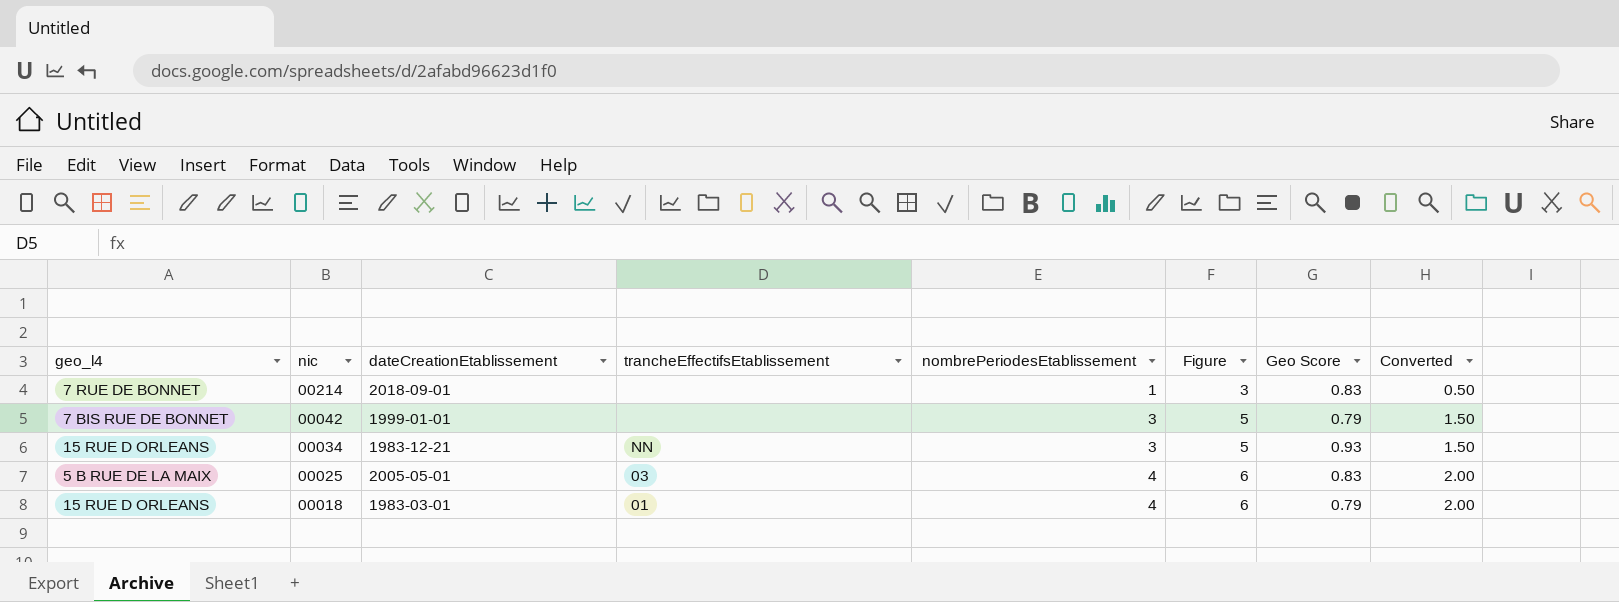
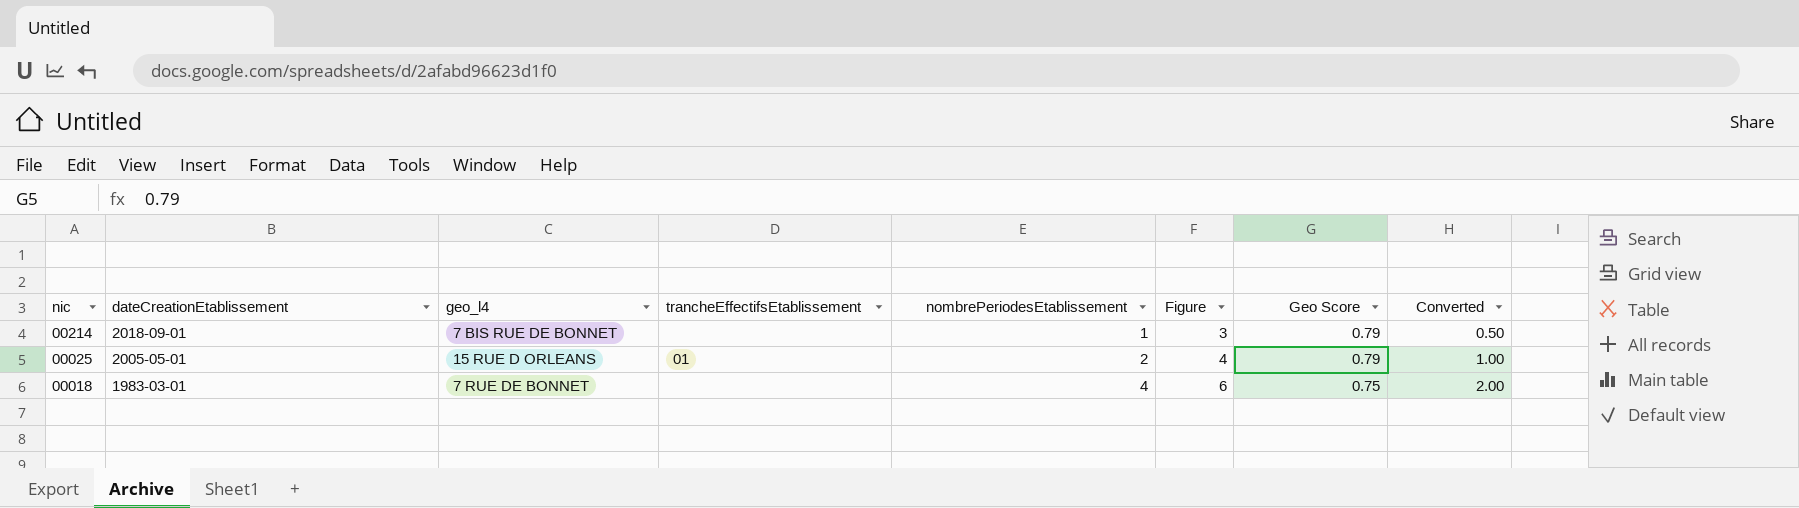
column geo_l4 | position: 1 -> 3
row 00042: 7 BIS RUE DE BONNET | 1999-01-01 | none | 3 | 5 | 0.79 | 1.50 -> none
row 00034: 15 RUE D ORLEANS | 1983-12-21 | NN | 3 | 5 | 0.93 | 1.50 -> none
00214 | geo_l4: 7 RUE DE BONNET -> 7 BIS RUE DE BONNET
00214 | Geo Score: 0.83 -> 0.79
00025 | geo_l4: 5 B RUE DE LA MAIX -> 15 RUE D ORLEANS
00025 | trancheEffectifsEtablissement: 03 -> 01
00025 | nombrePeriodesEtablissement: 4 -> 2
00025 | Figure: 6 -> 4
00025 | Geo Score: 0.83 -> 0.79
00025 | Converted: 2.00 -> 1.00
00018 | geo_l4: 15 RUE D ORLEANS -> 7 RUE DE BONNET
00018 | trancheEffectifsEtablissement: 01 -> none
00018 | Geo Score: 0.79 -> 0.75

